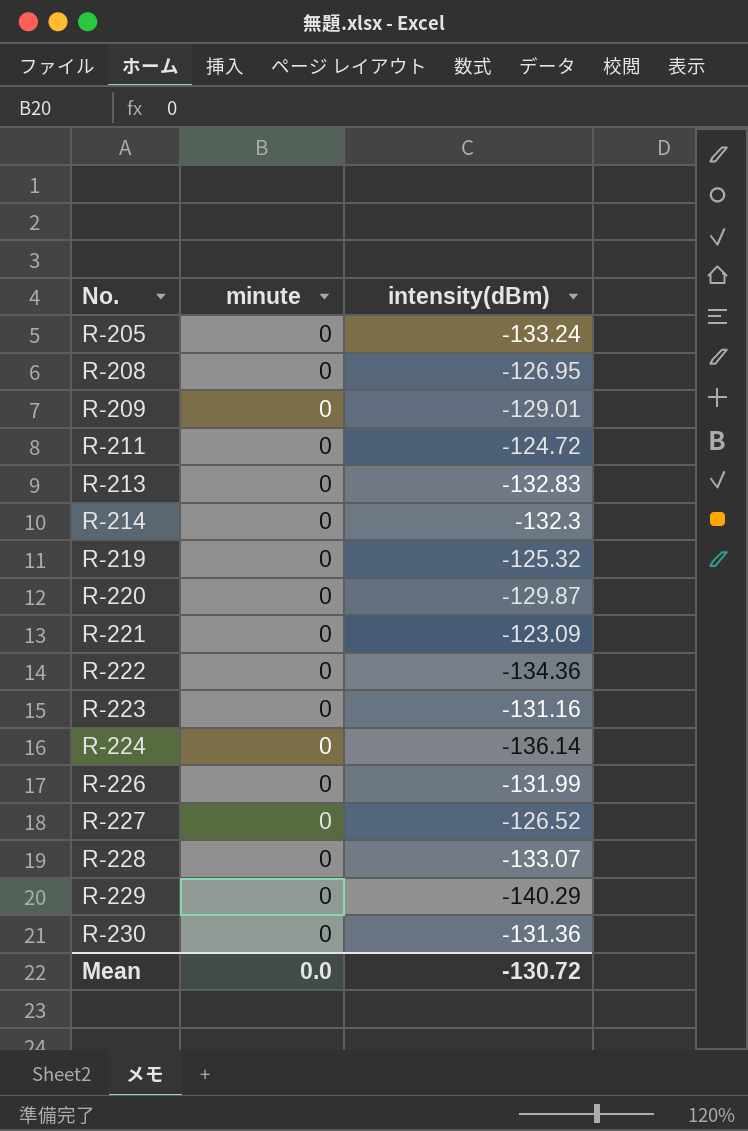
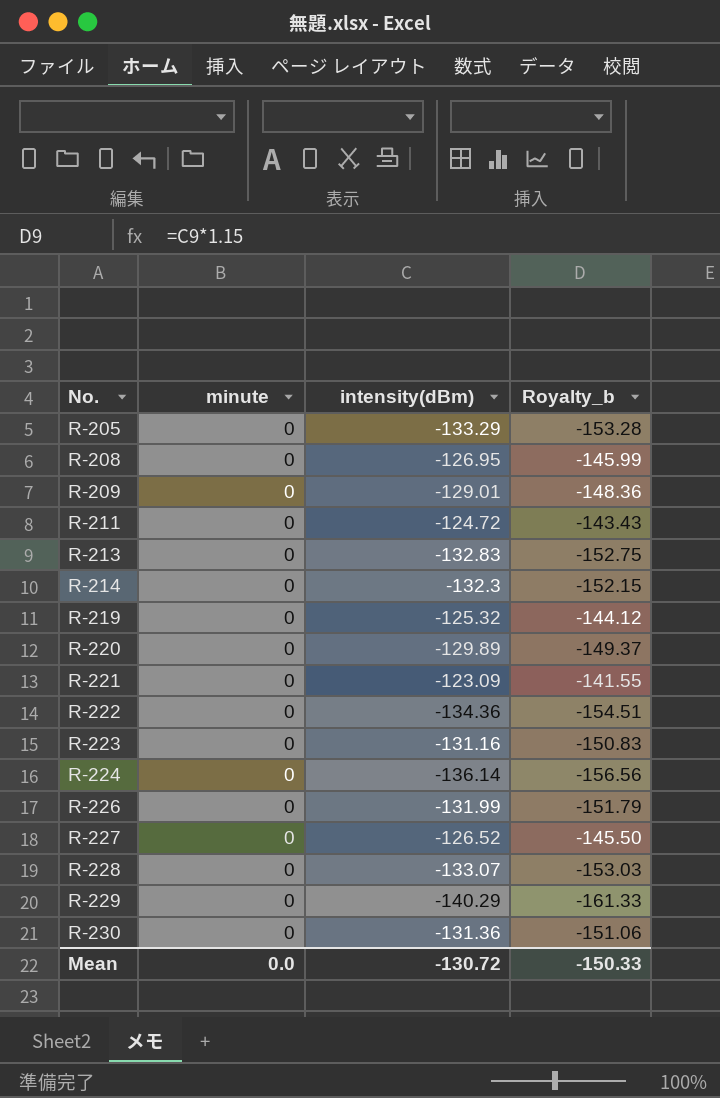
column Royalty_b | formula: none -> [intensity(dBm)] * 1.15
R-205 | intensity(dBm): -133.24 -> -133.29
R-220 | intensity(dBm): -129.87 -> -129.89

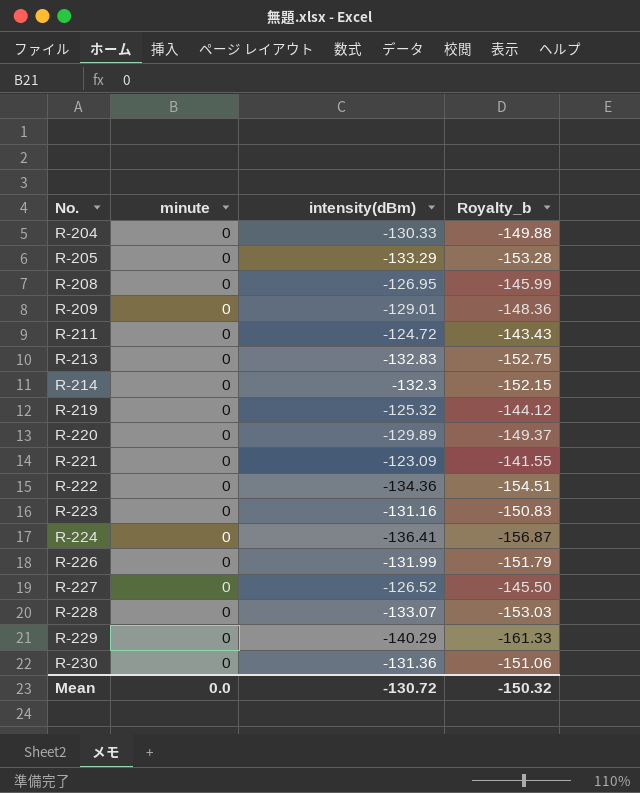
row R-204: none -> 0 | -130.33 | -149.88
R-224 | intensity(dBm): -136.14 -> -136.41
R-224 | Royalty_b: -156.56 -> -156.87
Mean | Royalty_b: -150.33 -> -150.32

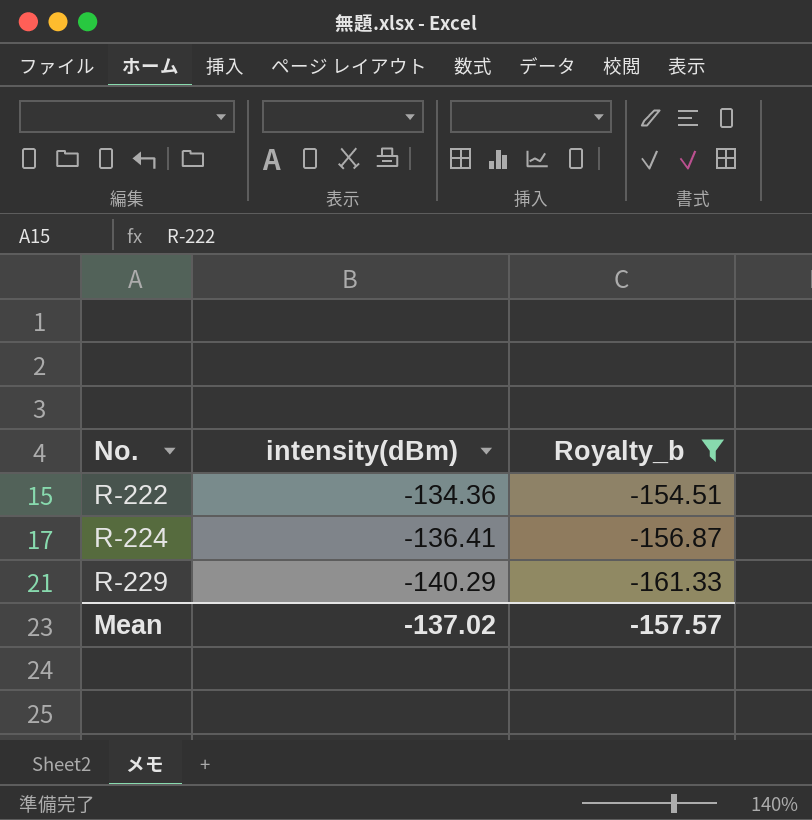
filter: none -> Royalty_b <= -154.51
column minute | position: 2 -> none
Mean | intensity(dBm): -130.72 -> -137.02
Mean | Royalty_b: -150.32 -> -157.57

